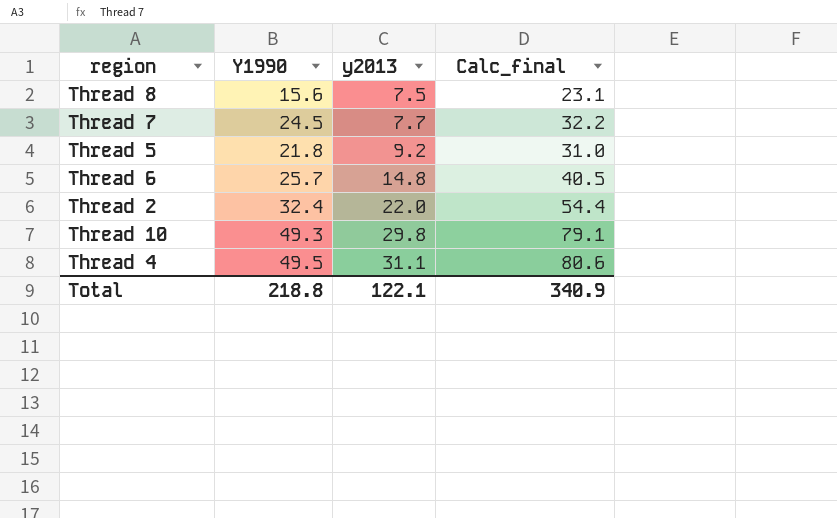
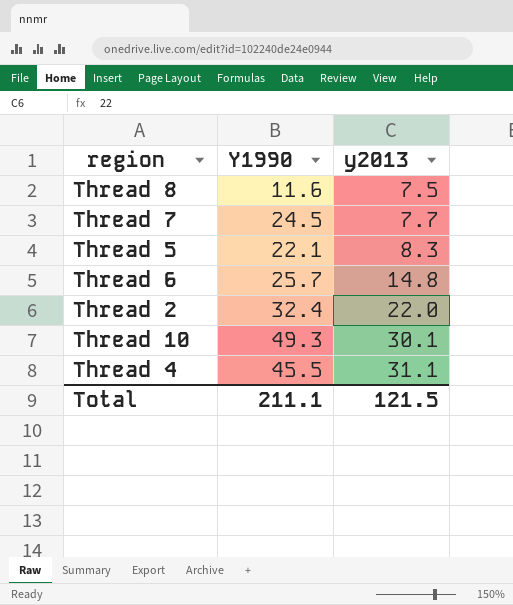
column Calc_final | formula: [Y1990] + [y2013] -> none
Thread 8 | Y1990: 15.6 -> 11.6
Thread 5 | Y1990: 21.8 -> 22.1
Thread 5 | y2013: 9.2 -> 8.3
Thread 10 | y2013: 29.8 -> 30.1
Thread 4 | Y1990: 49.5 -> 45.5
Total | Y1990: 218.8 -> 211.1
Total | y2013: 122.1 -> 121.5

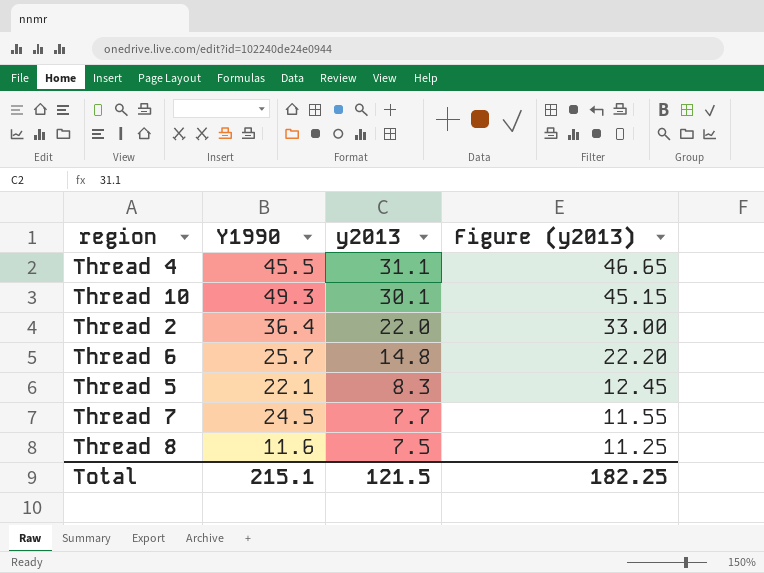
row order: y2013 ascending -> y2013 descending
column Figure (y2013) | formula: none -> [y2013] * 1.5
Thread 2 | Y1990: 32.4 -> 36.4
Total | Y1990: 211.1 -> 215.1

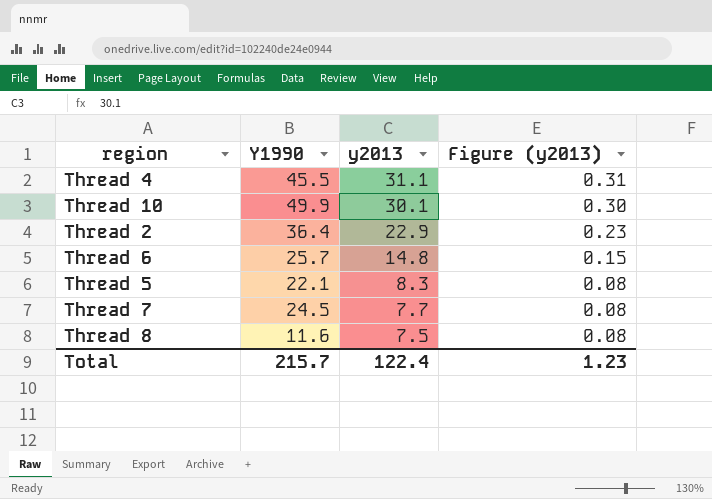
column Figure (y2013) | formula: [y2013] * 1.5 -> [y2013] * 0.01
Thread 10 | Y1990: 49.3 -> 49.9
Thread 2 | y2013: 22.0 -> 22.9
Total | Y1990: 215.1 -> 215.7
Total | y2013: 121.5 -> 122.4
Total | Figure (y2013): 182.25 -> 1.23

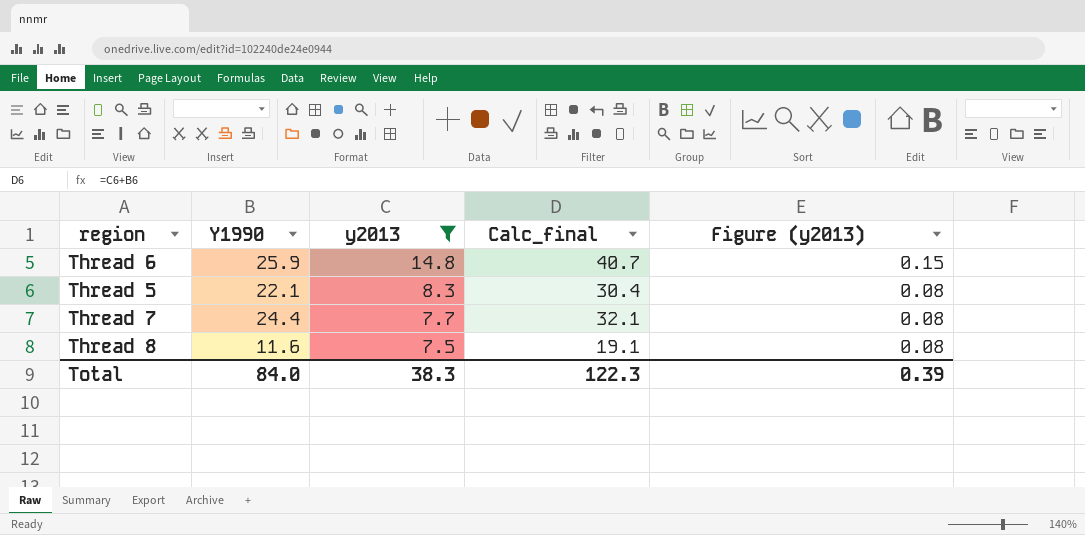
filter: none -> y2013 <= 14.8
column Calc_final | formula: none -> [Y1990] + [y2013]
Thread 6 | Y1990: 25.7 -> 25.9
Thread 7 | Y1990: 24.5 -> 24.4
Total | Y1990: 215.7 -> 84.0
Total | y2013: 122.4 -> 38.3
Total | Figure (y2013): 1.23 -> 0.39

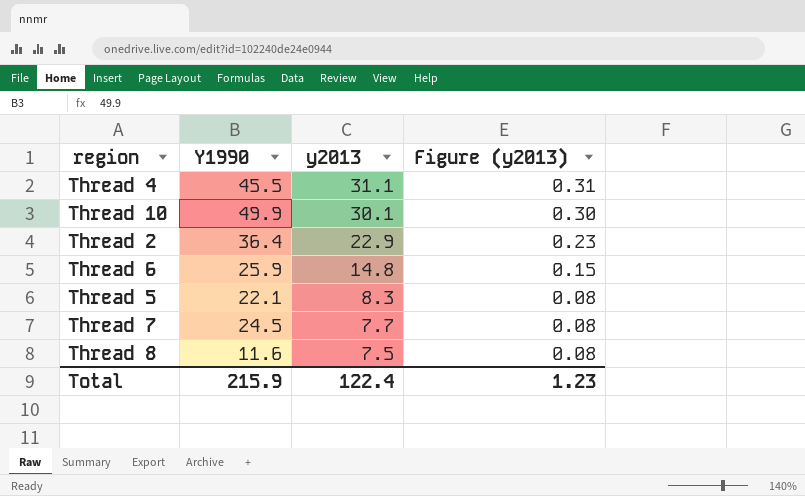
filter: y2013 <= 14.8 -> none
column Calc_final | formula: [Y1990] + [y2013] -> none
Thread 7 | Y1990: 24.4 -> 24.5
Total | Y1990: 84.0 -> 215.9
Total | y2013: 38.3 -> 122.4
Total | Figure (y2013): 0.39 -> 1.23

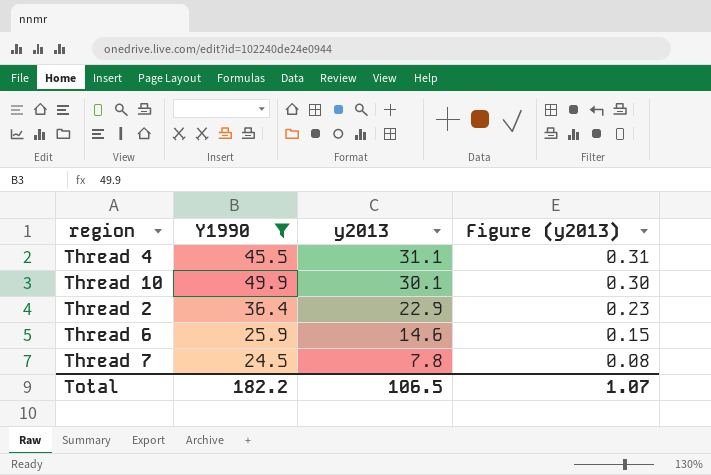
filter: none -> Y1990 >= 24.5
Thread 6 | y2013: 14.8 -> 14.6
Thread 7 | y2013: 7.7 -> 7.8
Total | Y1990: 215.9 -> 182.2
Total | y2013: 122.4 -> 106.5
Total | Figure (y2013): 1.23 -> 1.07

